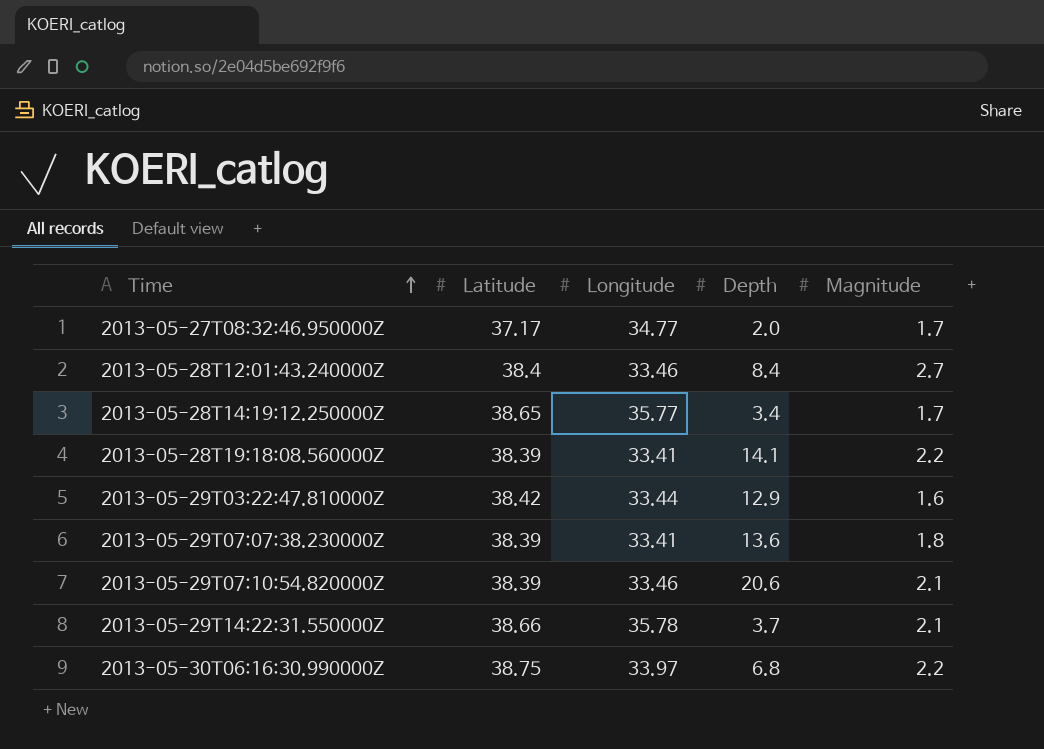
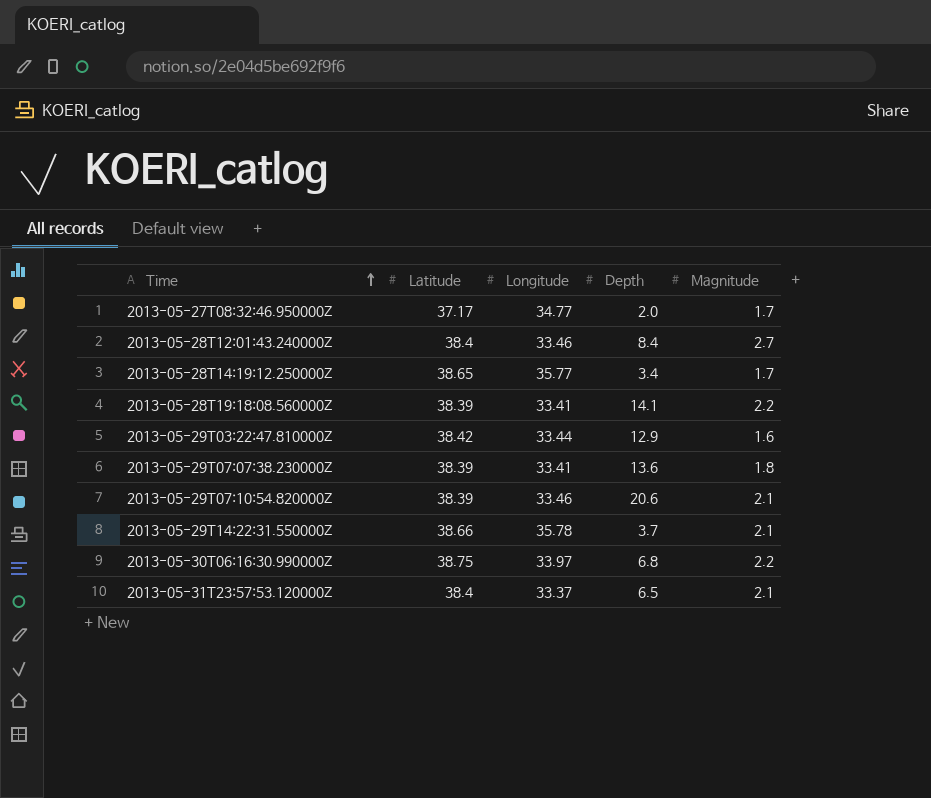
row 2013-05-31T23:57:53.120000Z: none -> 38.4 | 33.37 | 6.5 | 2.1

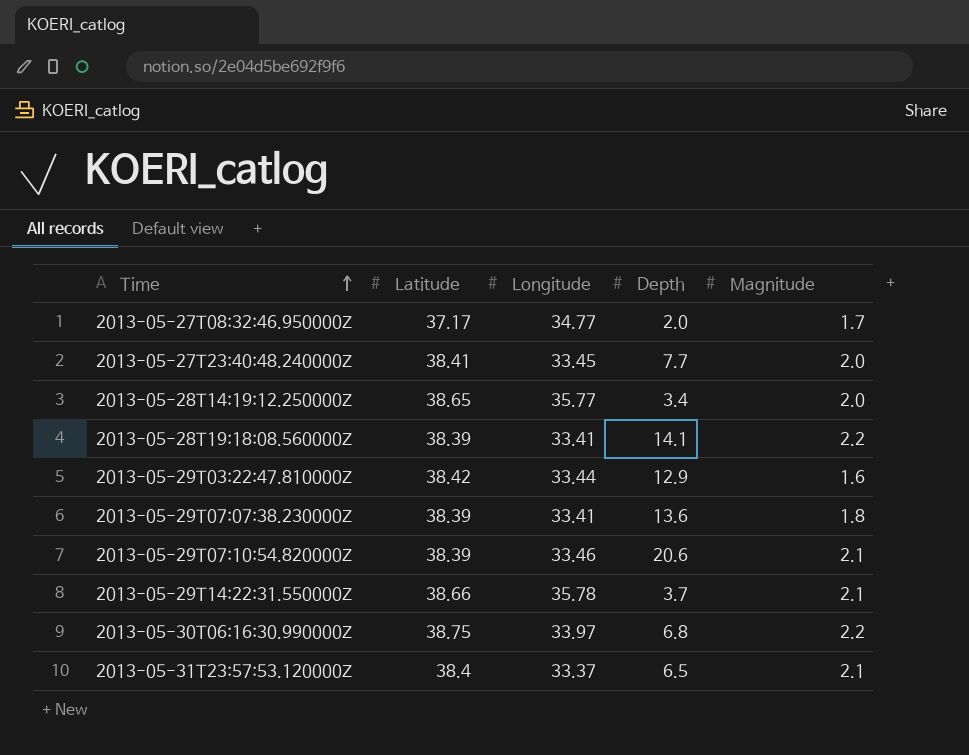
row 2013-05-28T12:01:43.240000Z: 38.4 | 33.46 | 8.4 | 2.7 -> none
row 2013-05-27T23:40:48.240000Z: none -> 38.41 | 33.45 | 7.7 | 2.0
2013-05-28T14:19:12.250000Z | Magnitude: 1.7 -> 2.0

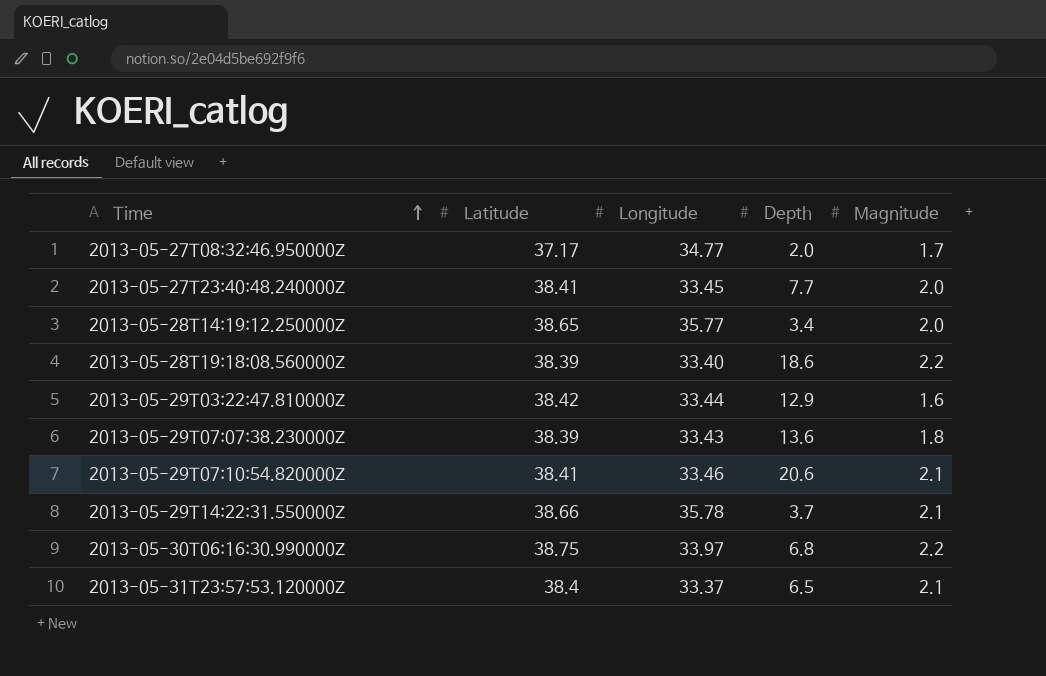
2013-05-28T19:18:08.560000Z | Longitude: 33.41 -> 33.40
2013-05-28T19:18:08.560000Z | Depth: 14.1 -> 18.6
2013-05-29T07:07:38.230000Z | Longitude: 33.41 -> 33.43
2013-05-29T07:10:54.820000Z | Latitude: 38.39 -> 38.41

